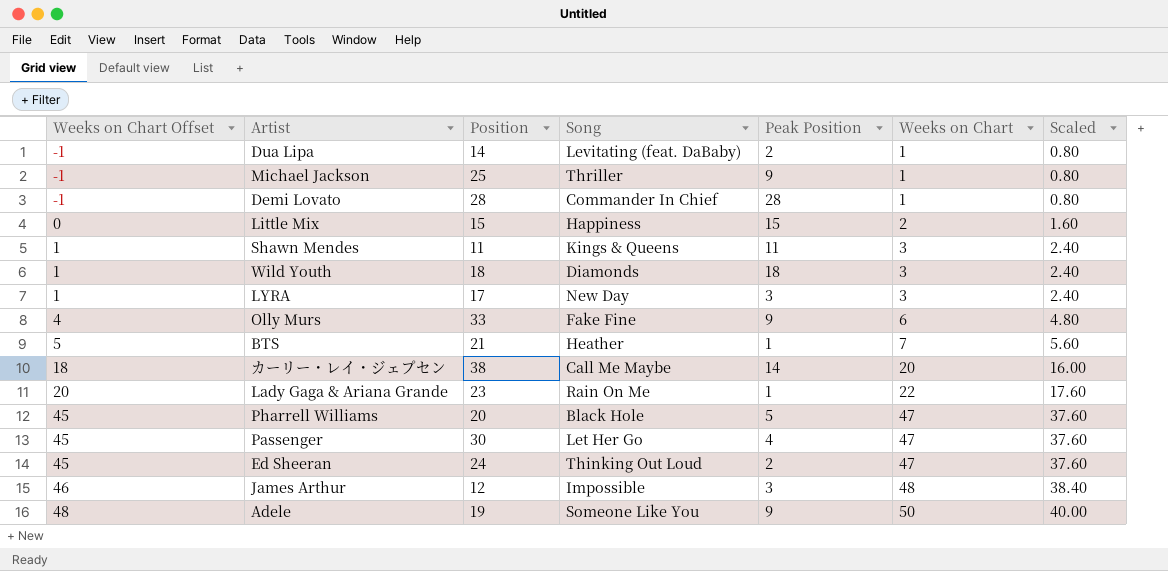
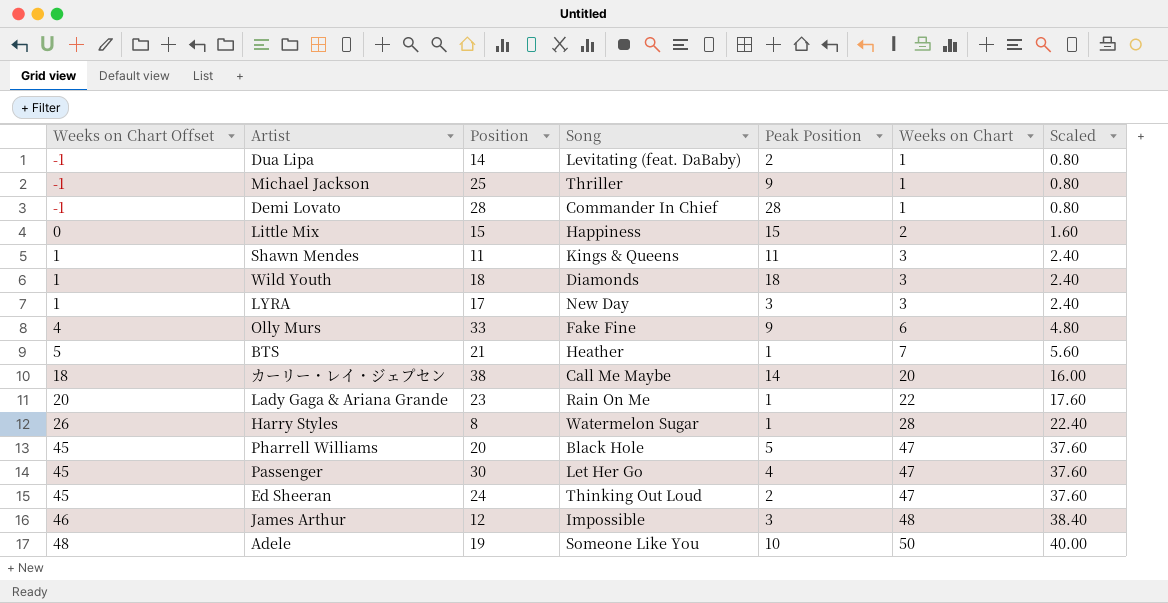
row Harry Styles: none -> 26 | 8 | Watermelon Sugar | 1 | 28 | 22.40
Adele | Peak Position: 9 -> 10

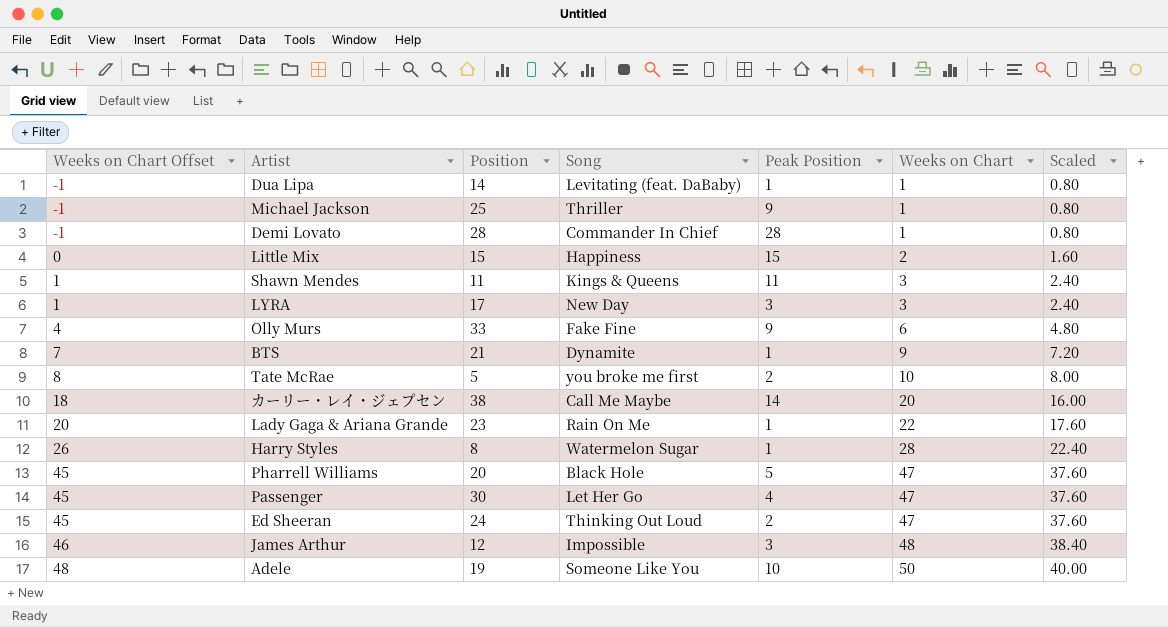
row Wild Youth: 1 | 18 | Diamonds | 18 | 3 | 2.40 -> none
Dua Lipa | Peak Position: 2 -> 1
BTS | Weeks on Chart Offset: 5 -> 7
BTS | Song: Heather -> Dynamite
BTS | Weeks on Chart: 7 -> 9
BTS | Scaled: 5.60 -> 7.20
row Tate McRae: none -> 8 | 5 | you broke me first | 2 | 10 | 8.00

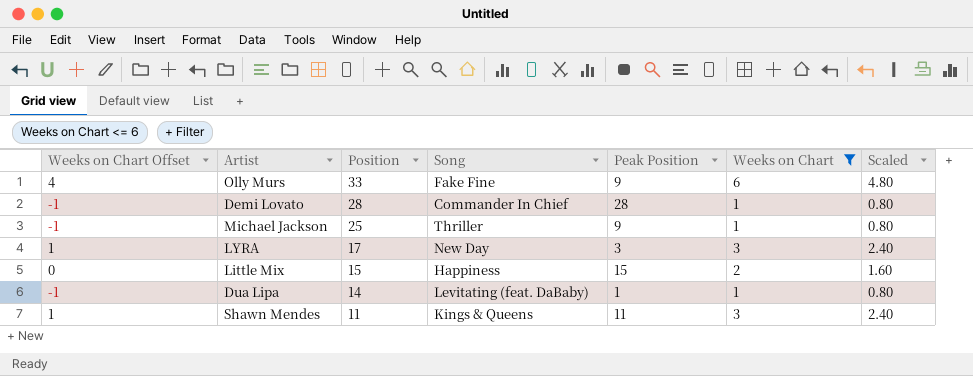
filter: none -> Weeks on Chart <= 6
row order: Weeks on Chart Offset ascending -> Position descending

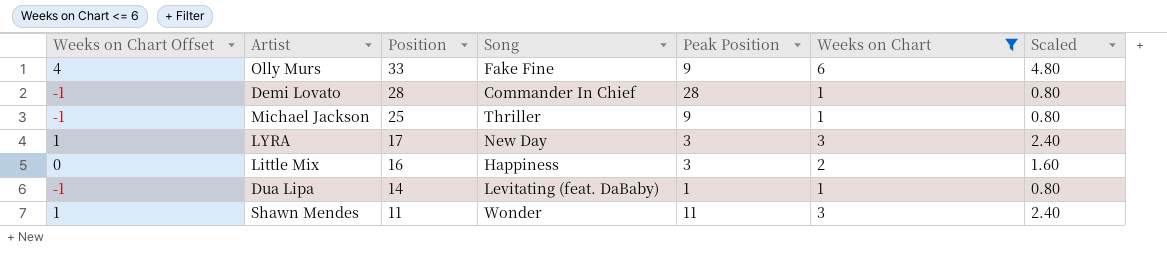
Little Mix | Position: 15 -> 16
Little Mix | Peak Position: 15 -> 3
Shawn Mendes | Song: Kings & Queens -> Wonder

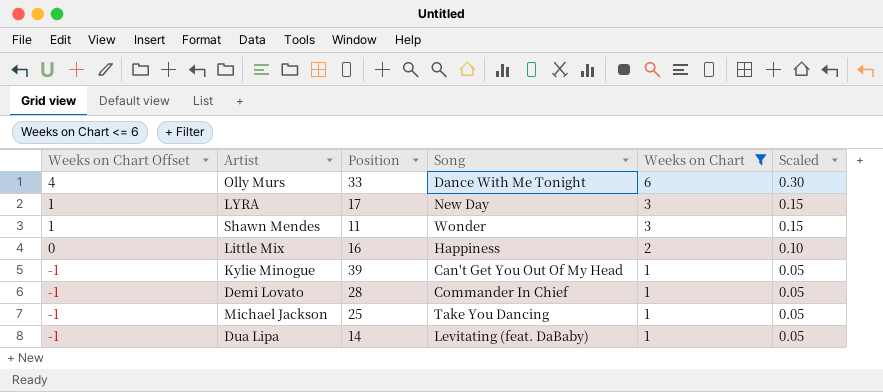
row order: Position descending -> Weeks on Chart Offset descending
column Peak Position | position: 5 -> none
column Scaled | formula: [Weeks on Chart] * 0.8 -> [Weeks on Chart] * 0.05
Olly Murs | Song: Fake Fine -> Dance With Me Tonight
row Kylie Minogue: none -> -1 | 39 | Can't Get You Out Of My Head | 1 | 0.05
Michael Jackson | Song: Thriller -> Take You Dancing

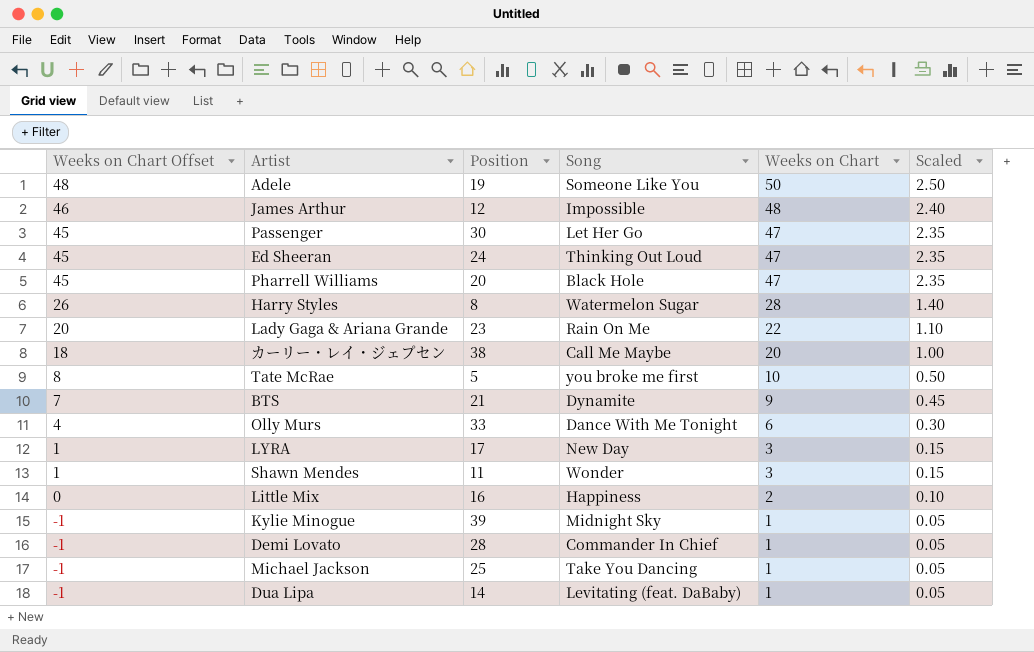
filter: Weeks on Chart <= 6 -> none
Kylie Minogue | Song: Can't Get You Out Of My Head -> Midnight Sky

